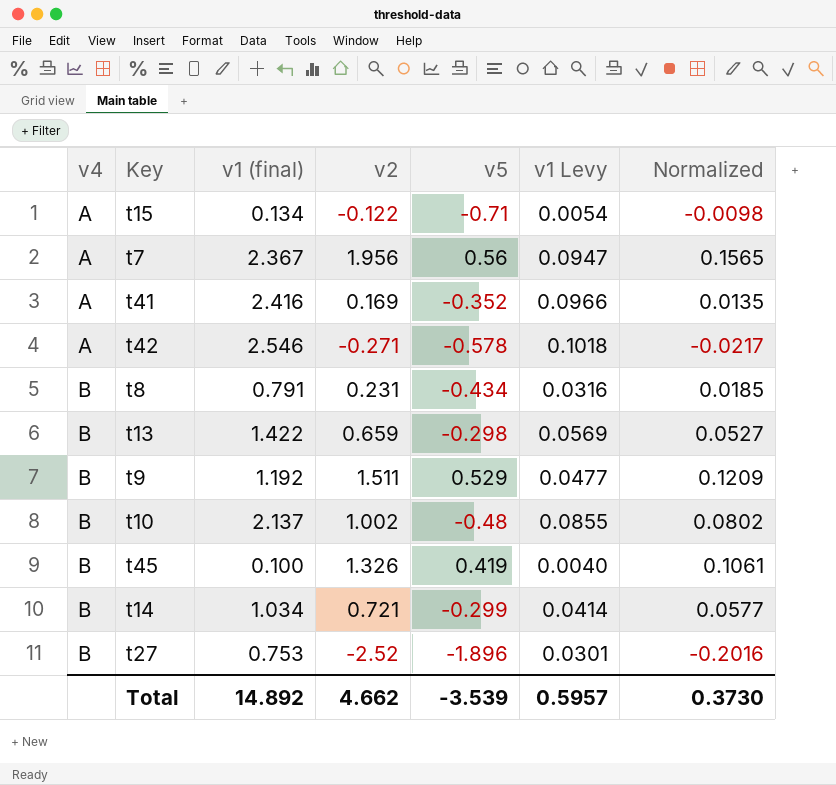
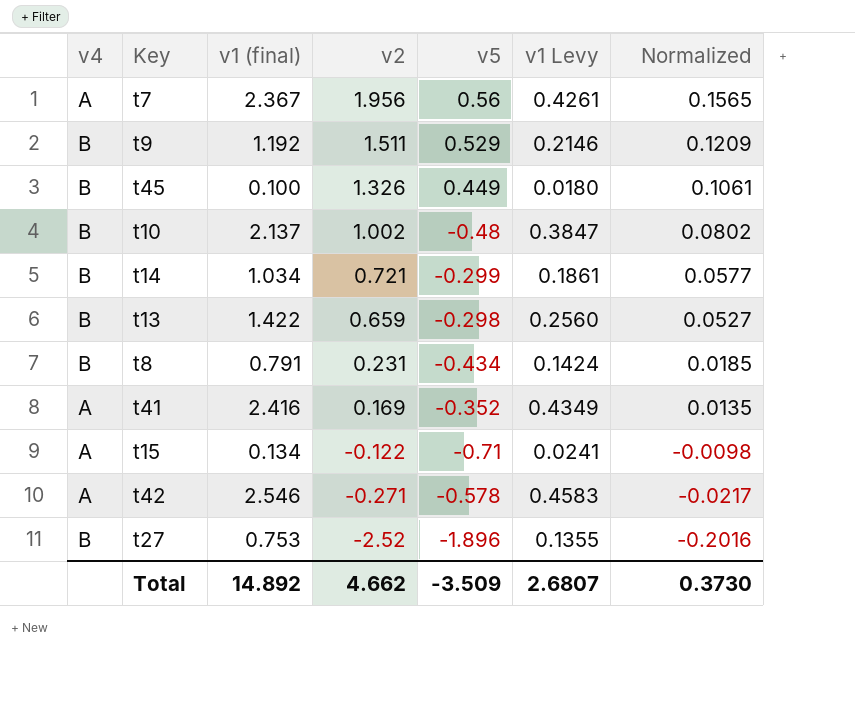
row order: v4 ascending -> v2 descending
column v1 Levy | formula: [v1 (final)] * 0.04 -> [v1 (final)] * 0.18
t45 | v5: 0.419 -> 0.449
Total | v5: -3.539 -> -3.509
Total | v1 Levy: 0.5957 -> 2.6807

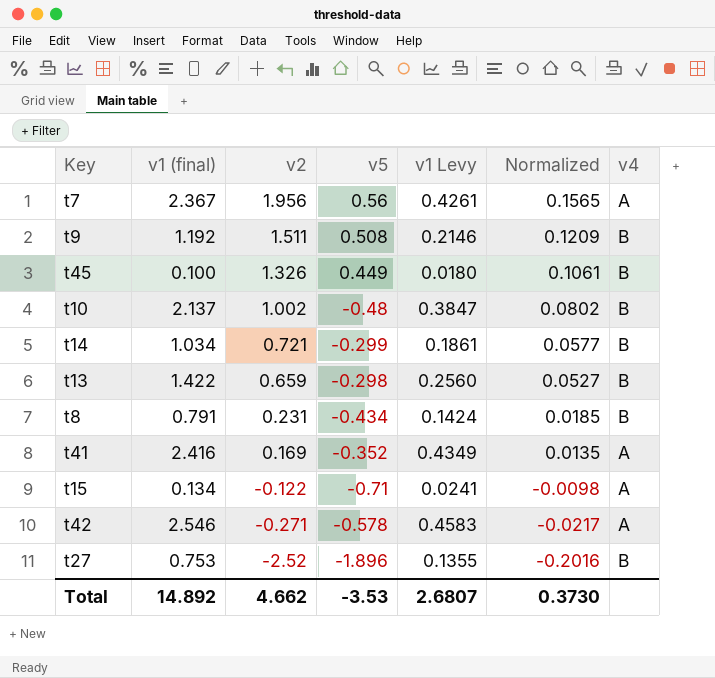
column v4 | position: 1 -> 7
t9 | v5: 0.529 -> 0.508
Total | v5: -3.509 -> -3.53

